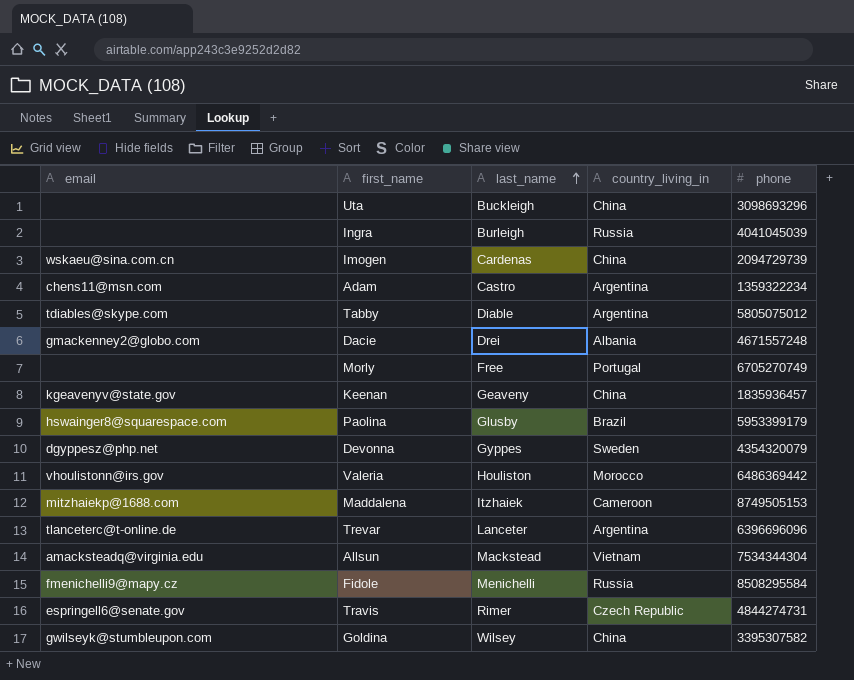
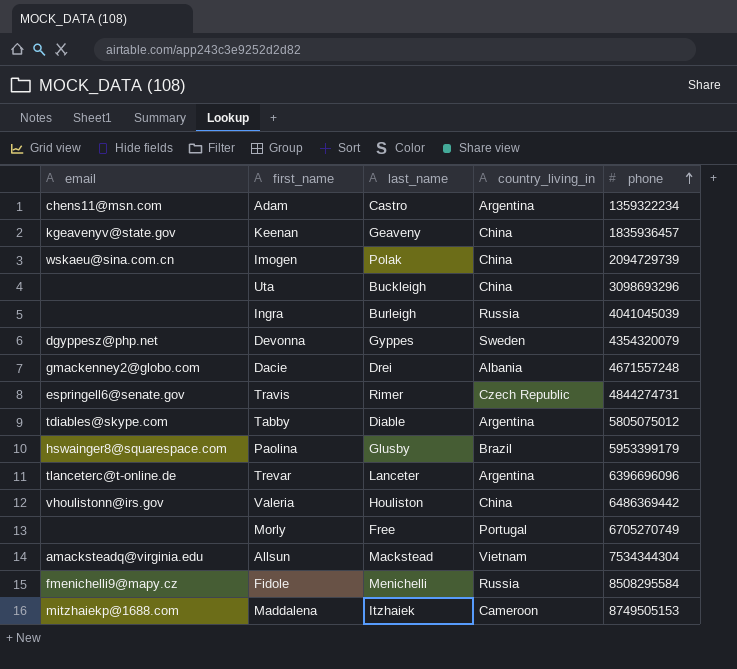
row order: last_name ascending -> phone ascending
row Goldina: gwilseyk@stumbleupon.com | Wilsey | China | 3395307582 -> none
Imogen | last_name: Cardenas -> Polak
Valeria | country_living_in: Morocco -> China

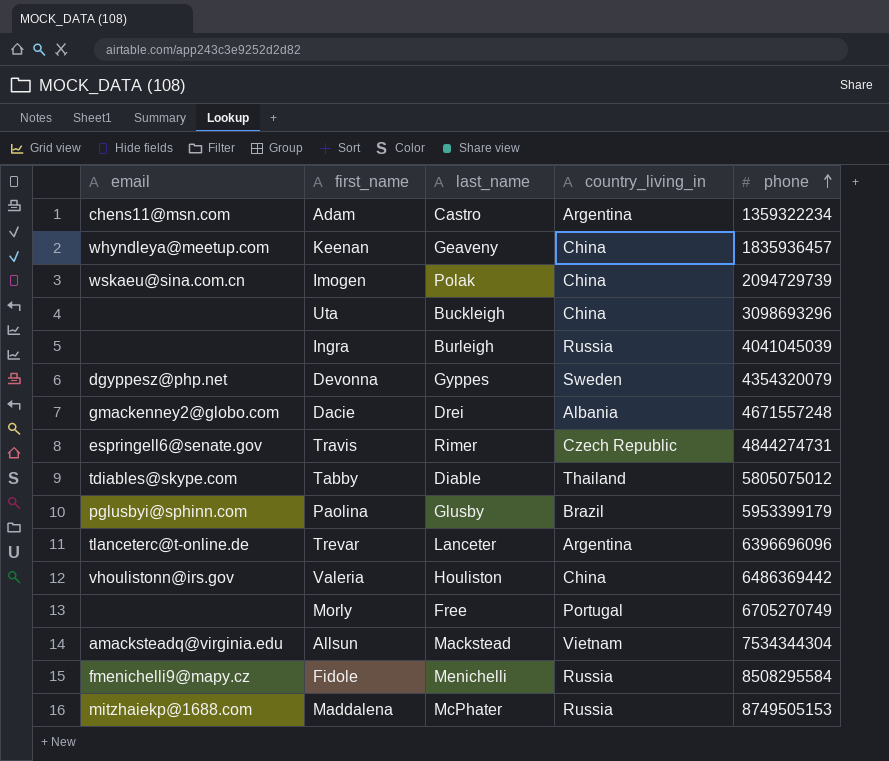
Keenan | email: kgeavenyv@state.gov -> whyndleya@meetup.com
Tabby | country_living_in: Argentina -> Thailand
Paolina | email: hswainger8@squarespace.com -> pglusbyi@sphinn.com
Maddalena | last_name: Itzhaiek -> McPhater
Maddalena | country_living_in: Cameroon -> Russia

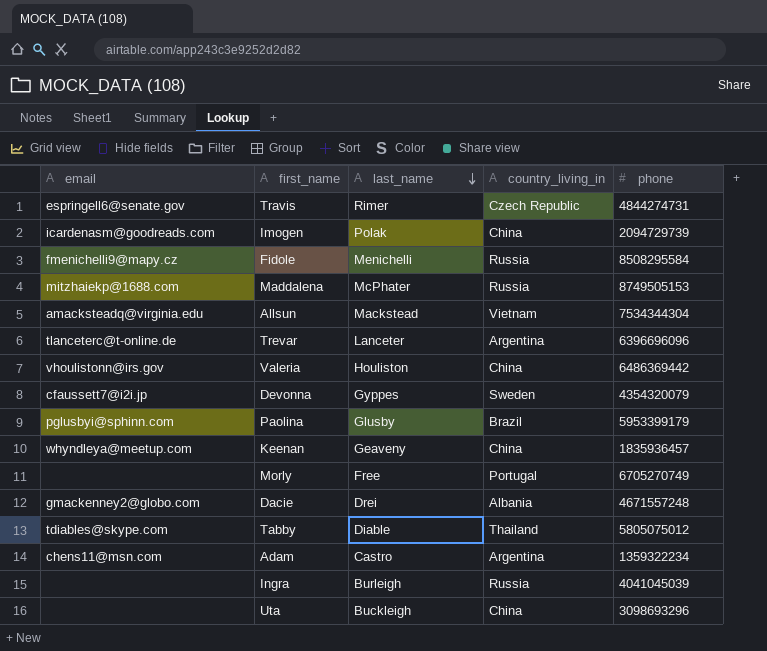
row order: phone ascending -> last_name descending
Imogen | email: wskaeu@sina.com.cn -> icardenasm@goodreads.com
Devonna | email: dgyppesz@php.net -> cfaussett7@i2i.jp

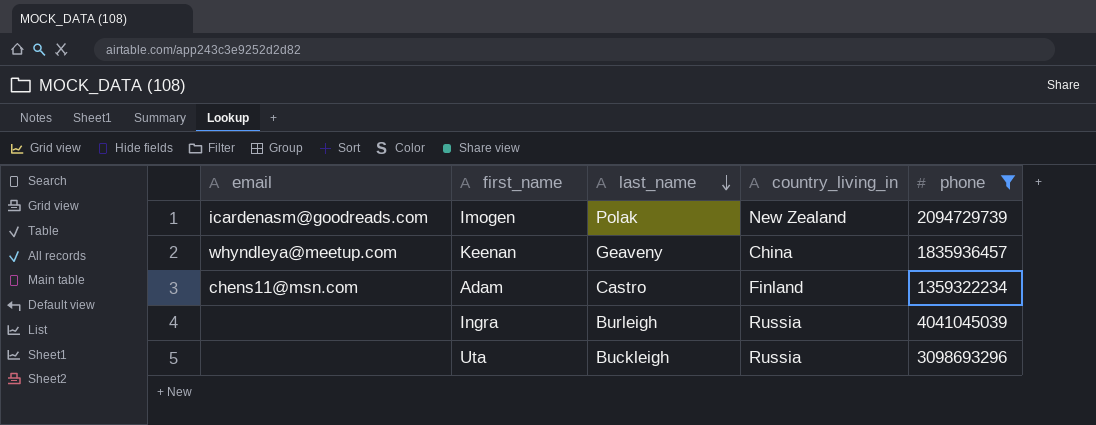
filter: none -> phone <= 4041045039
Imogen | country_living_in: China -> New Zealand
Adam | country_living_in: Argentina -> Finland
Uta | country_living_in: China -> Russia

